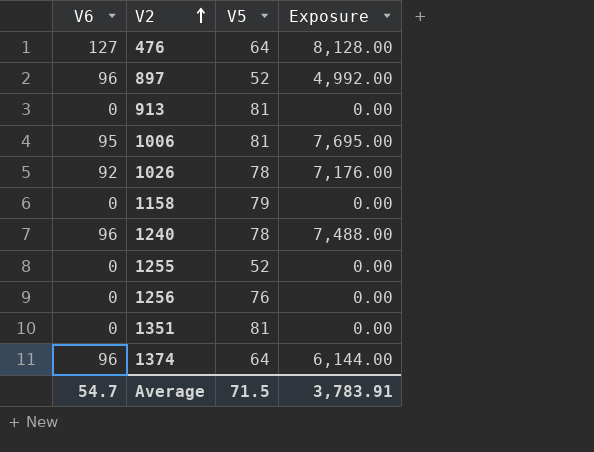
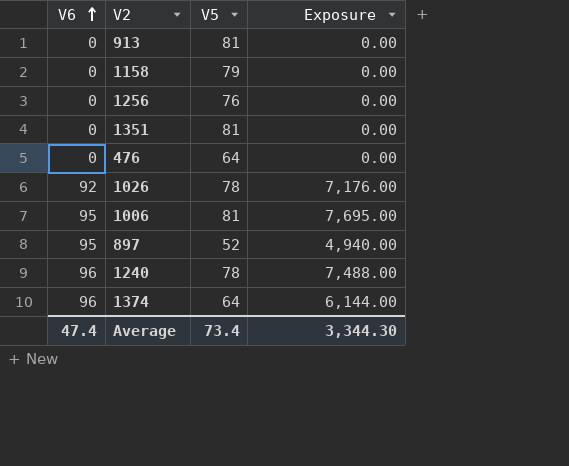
row order: V2 ascending -> V6 ascending
row 1255: 0 | 52 | 0.00 -> none
476 | V6: 127 -> 0
476 | Exposure: 8,128.00 -> 0.00
897 | V6: 96 -> 95
897 | Exposure: 4,992.00 -> 4,940.00
Average | V6: 54.7 -> 47.4
Average | V5: 71.5 -> 73.4
Average | Exposure: 3,783.91 -> 3,344.30

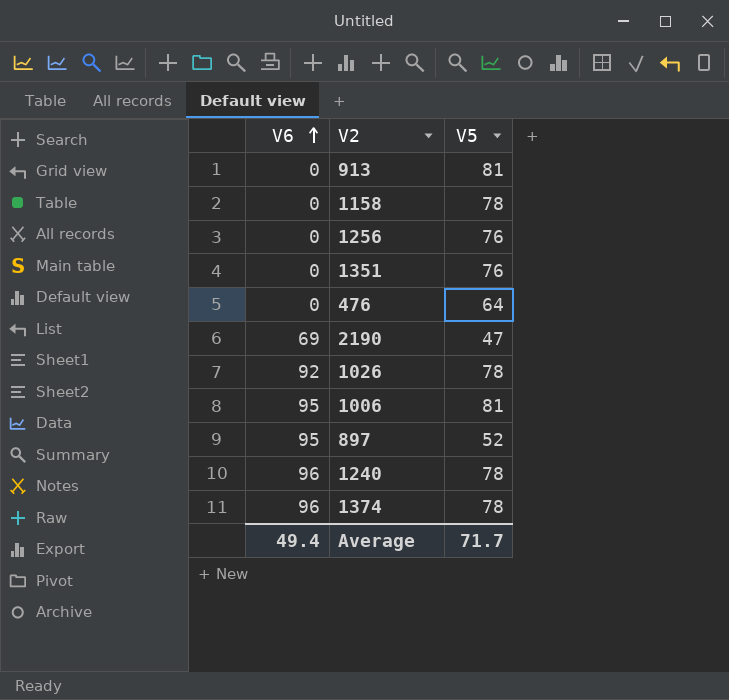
column Exposure | formula: [V6] * [V5] -> none
1158 | V5: 79 -> 78
1351 | V5: 81 -> 76
row 2190: none -> 69 | 47
1374 | V5: 64 -> 78
Average | V6: 47.4 -> 49.4
Average | V5: 73.4 -> 71.7

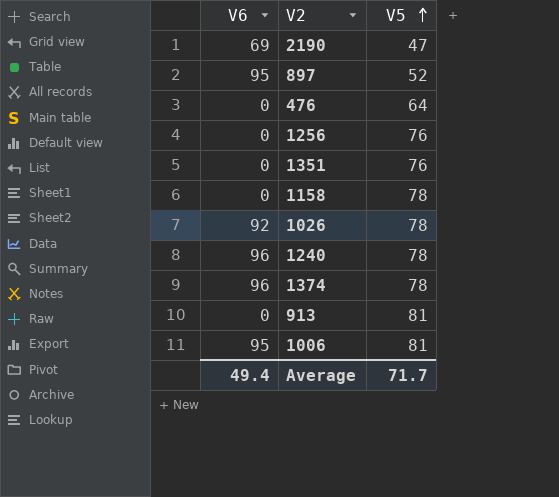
row order: V6 ascending -> V5 ascending

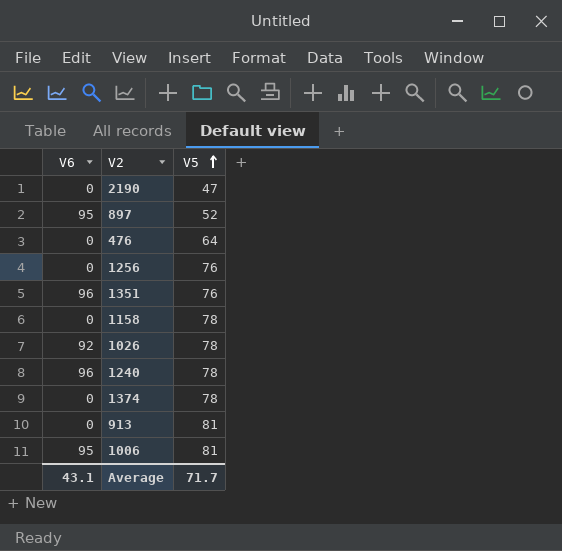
2190 | V6: 69 -> 0
1351 | V6: 0 -> 96
1374 | V6: 96 -> 0
Average | V6: 49.4 -> 43.1

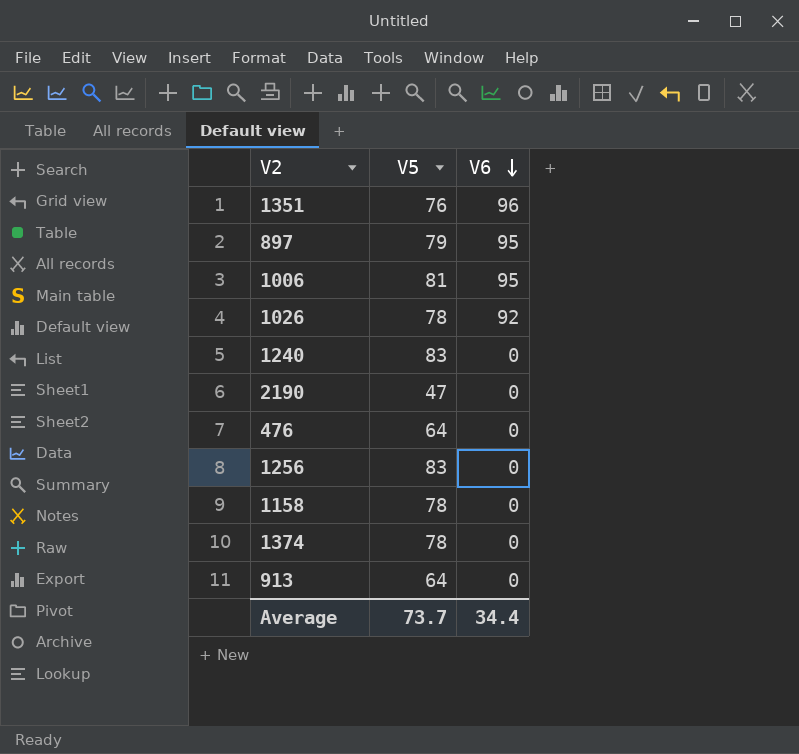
row order: V5 ascending -> V6 descending
column V6 | position: 1 -> 3
897 | V5: 52 -> 79
1240 | V5: 78 -> 83
1240 | V6: 96 -> 0
1256 | V5: 76 -> 83
913 | V5: 81 -> 64
Average | V5: 71.7 -> 73.7
Average | V6: 43.1 -> 34.4

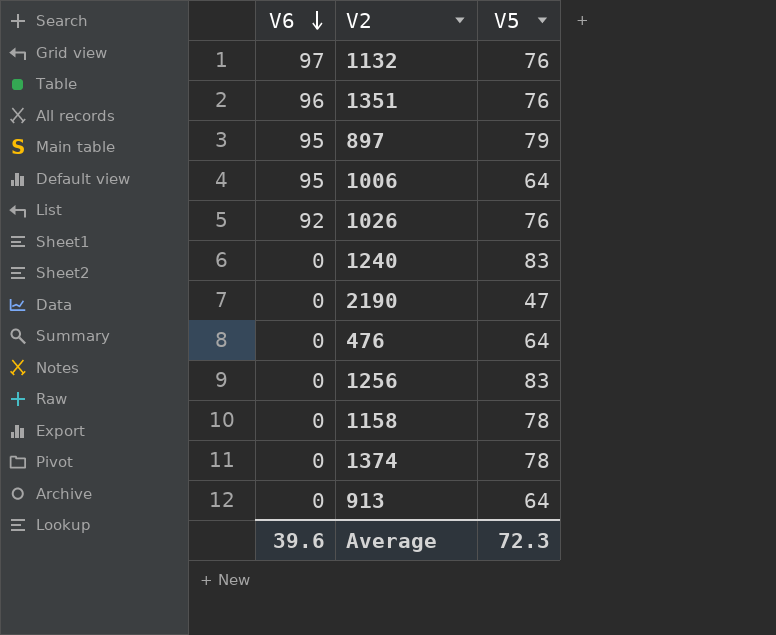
column V6 | position: 3 -> 1
row 1132: none -> 97 | 76
1006 | V5: 81 -> 64
1026 | V5: 78 -> 76
Average | V6: 34.4 -> 39.6
Average | V5: 73.7 -> 72.3

